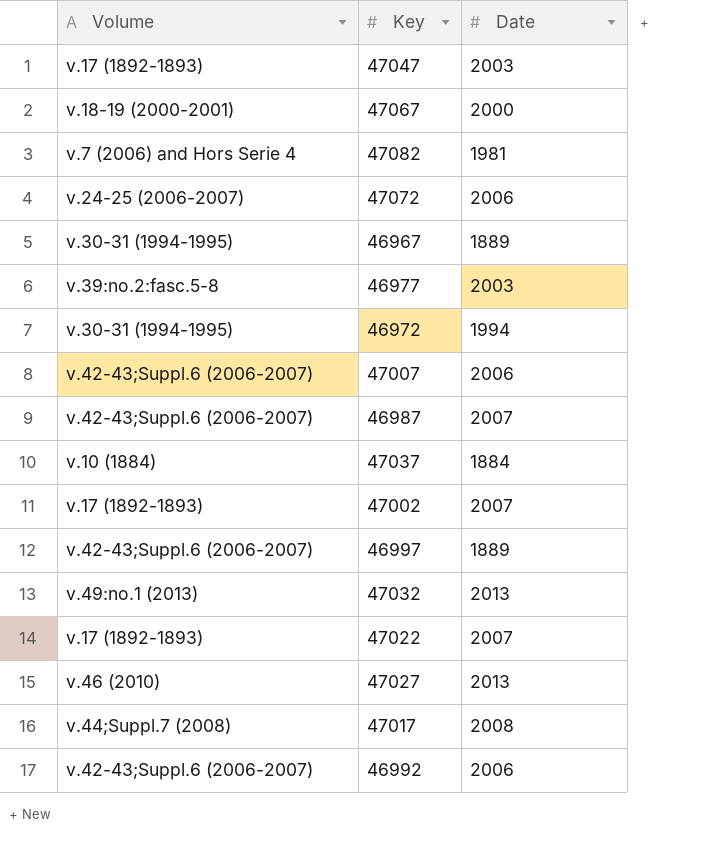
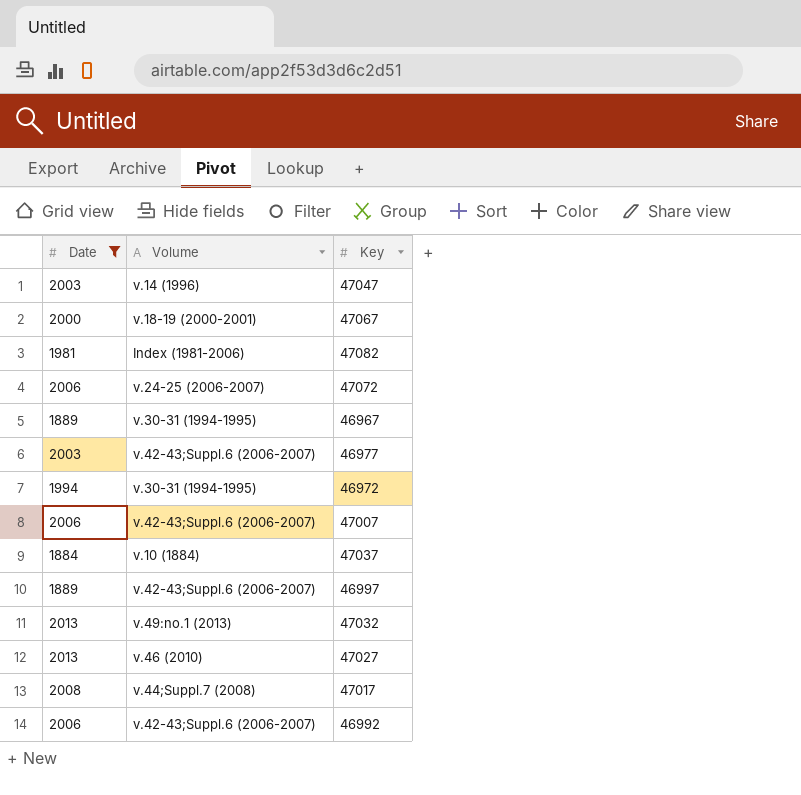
filter: none -> Date != 2007
column Date | position: 3 -> 1
47047 | Volume: v.17 (1892-1893) -> v.14 (1996)
47082 | Volume: v.7 (2006) and Hors Serie 4 -> Index (1981-2006)
46977 | Volume: v.39:no.2:fasc.5-8 -> v.42-43;Suppl.6 (2006-2007)

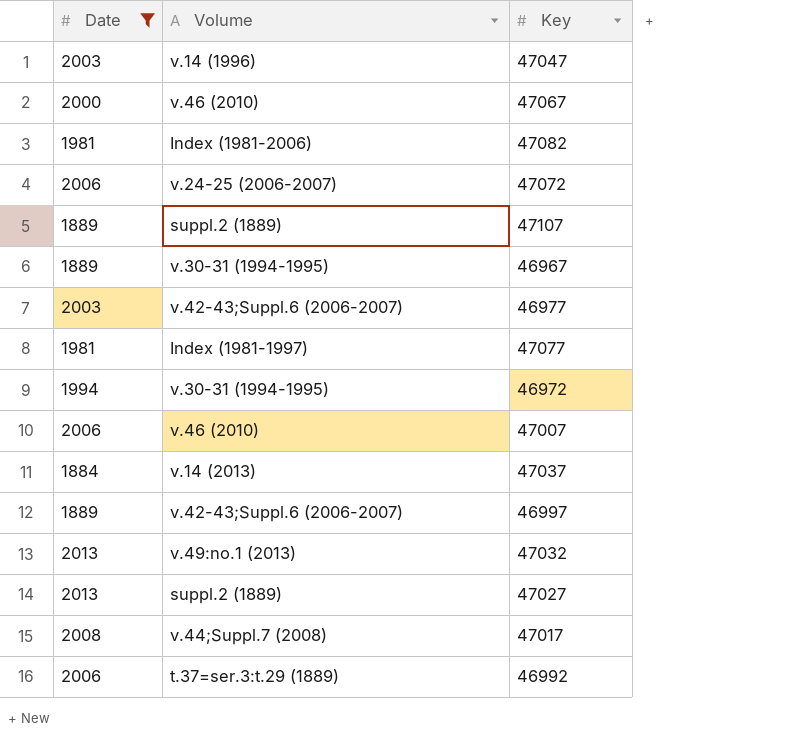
47067 | Volume: v.18-19 (2000-2001) -> v.46 (2010)
row 47107: none -> 1889 | suppl.2 (1889)
row 47077: none -> 1981 | Index (1981-1997)
47007 | Volume: v.42-43;Suppl.6 (2006-2007) -> v.46 (2010)
47037 | Volume: v.10 (1884) -> v.14 (2013)
47027 | Volume: v.46 (2010) -> suppl.2 (1889)
46992 | Volume: v.42-43;Suppl.6 (2006-2007) -> t.37=ser.3:t.29 (1889)

